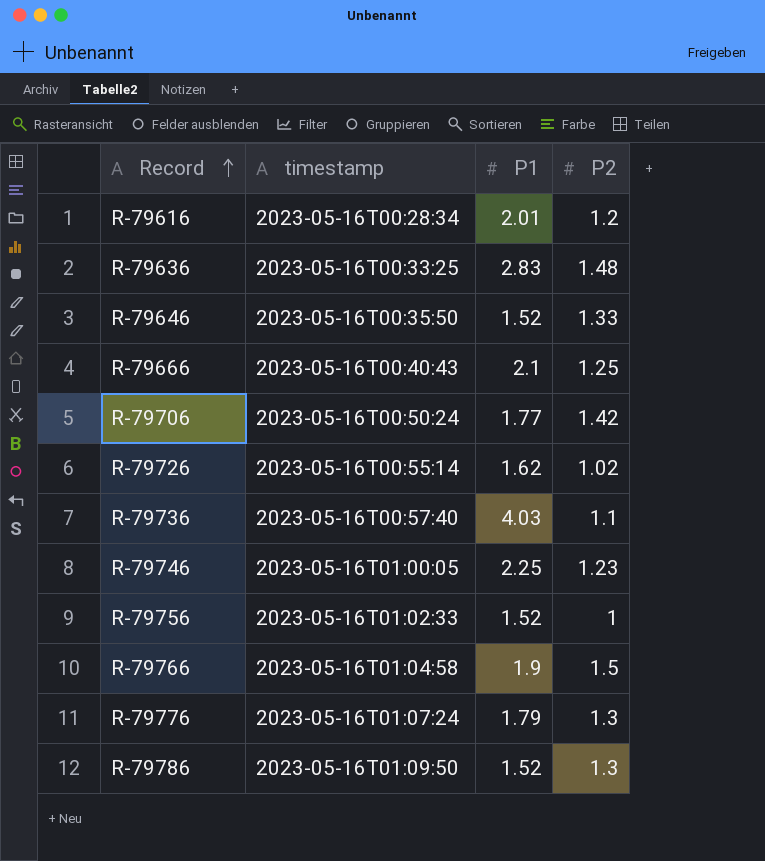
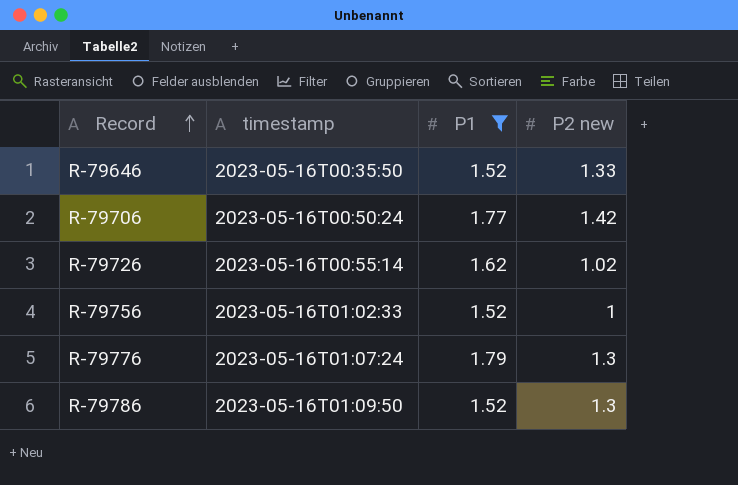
filter: none -> P1 <= 1.79
column name: P2 -> P2 new

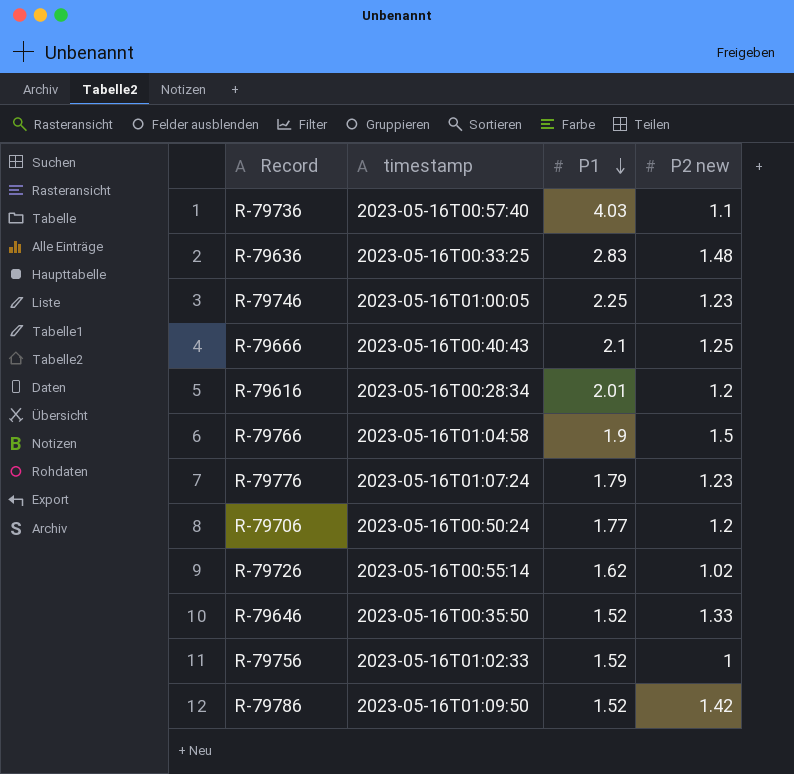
filter: P1 <= 1.79 -> none
row order: Record ascending -> P1 descending
R-79776 | P2 new: 1.3 -> 1.23
R-79706 | P2 new: 1.42 -> 1.2
R-79786 | P2 new: 1.3 -> 1.42

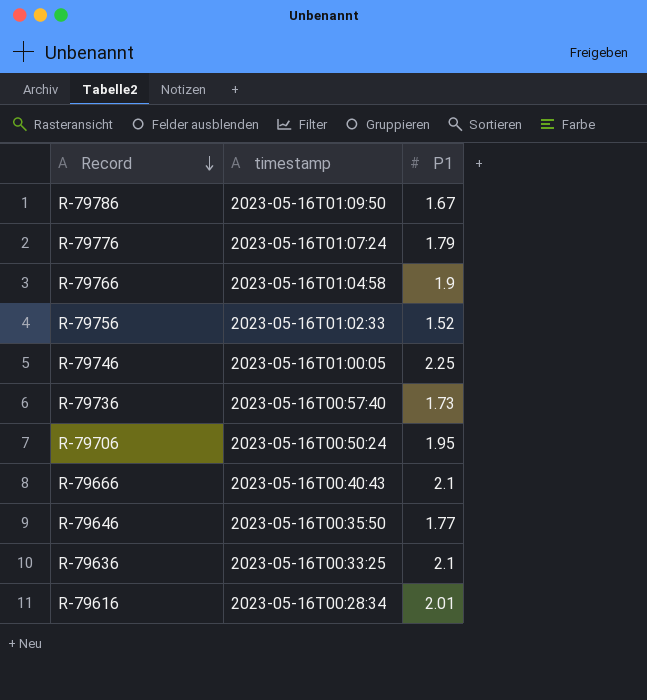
row order: P1 descending -> Record descending
column P2 new | position: 4 -> none
row R-79726: 2023-05-16T00:55:14 | 1.62 | 1.02 -> none
R-79786 | P1: 1.52 -> 1.67
R-79736 | P1: 4.03 -> 1.73
R-79706 | P1: 1.77 -> 1.95
R-79646 | P1: 1.52 -> 1.77
R-79636 | P1: 2.83 -> 2.1

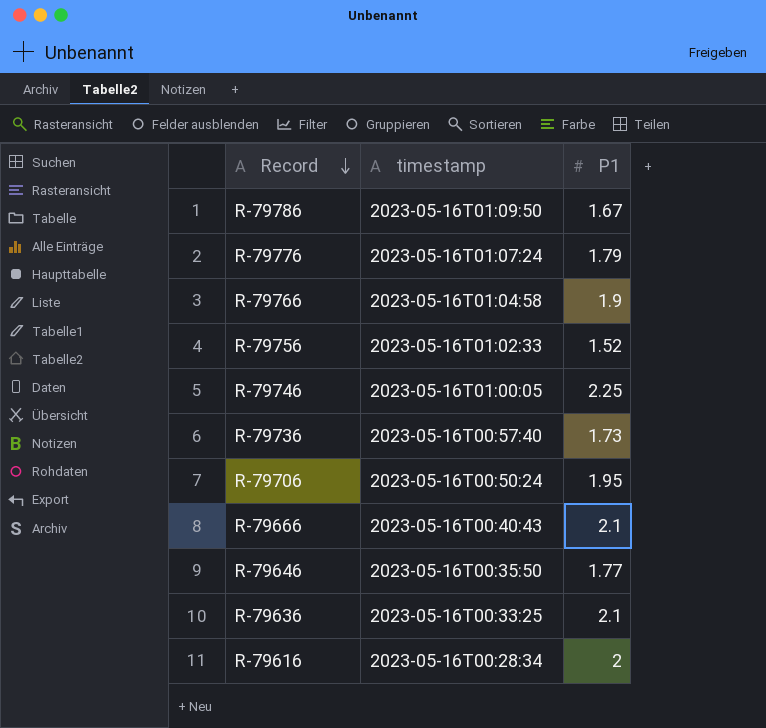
R-79616 | P1: 2.01 -> 2

